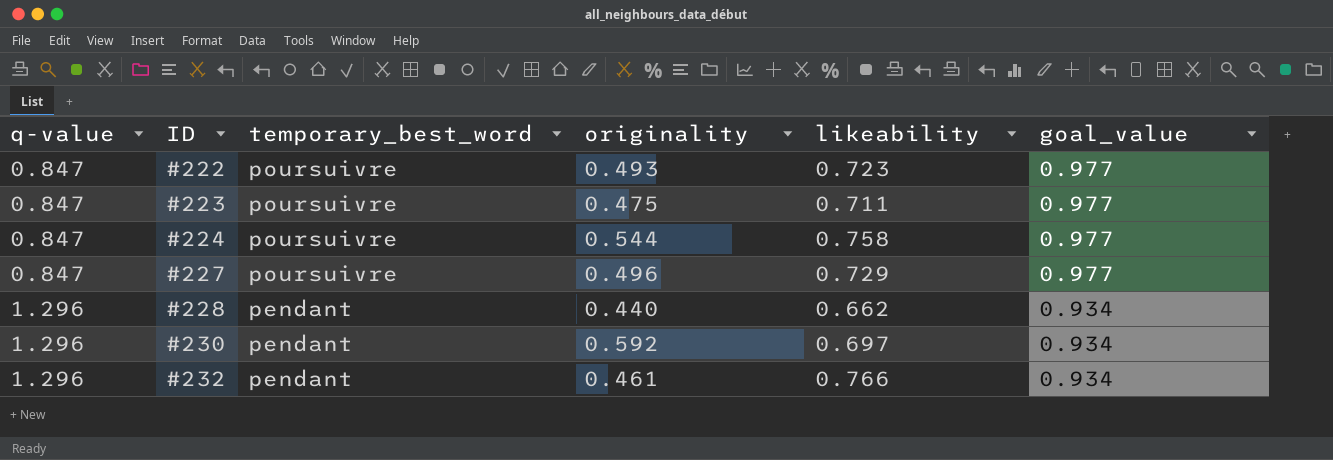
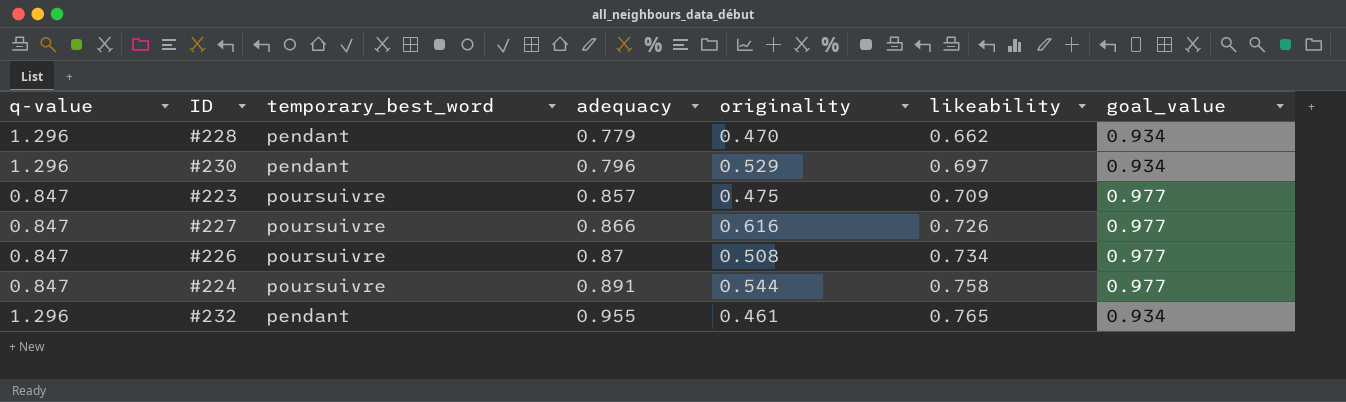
row order: q-value ascending -> adequacy ascending
column adequacy | position: none -> 4
row #222: 0.847 | poursuivre | 0.493 | 0.723 | 0.977 -> none
#228 | originality: 0.440 -> 0.470
#230 | originality: 0.592 -> 0.529
#223 | likeability: 0.711 -> 0.709
#227 | originality: 0.496 -> 0.616
#227 | likeability: 0.729 -> 0.726
row #226: none -> 0.847 | poursuivre | 0.87 | 0.508 | 0.734 | 0.977
#232 | likeability: 0.766 -> 0.765

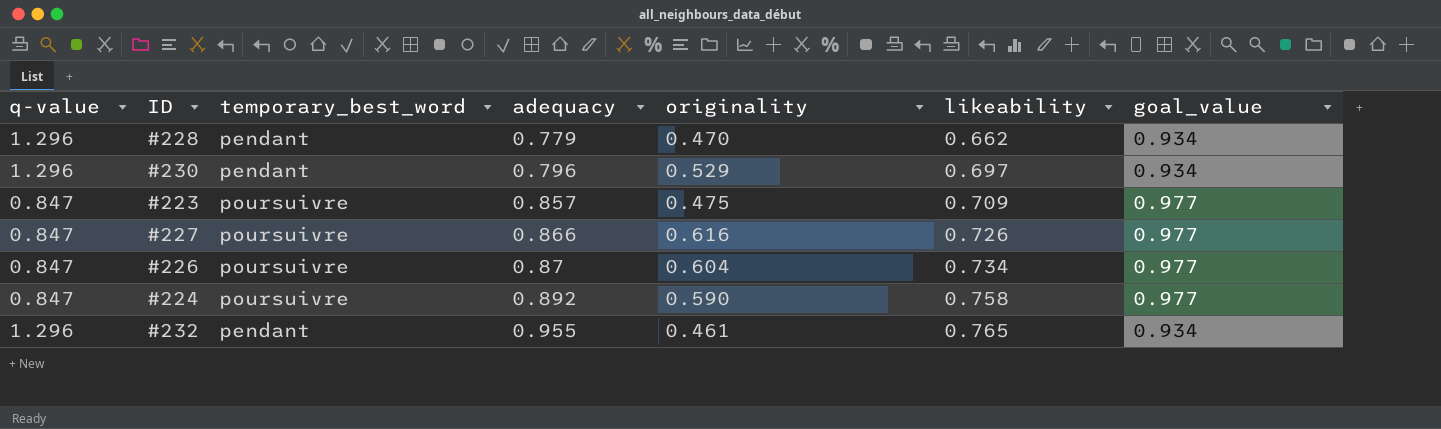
#226 | originality: 0.508 -> 0.604
#224 | adequacy: 0.891 -> 0.892
#224 | originality: 0.544 -> 0.590

